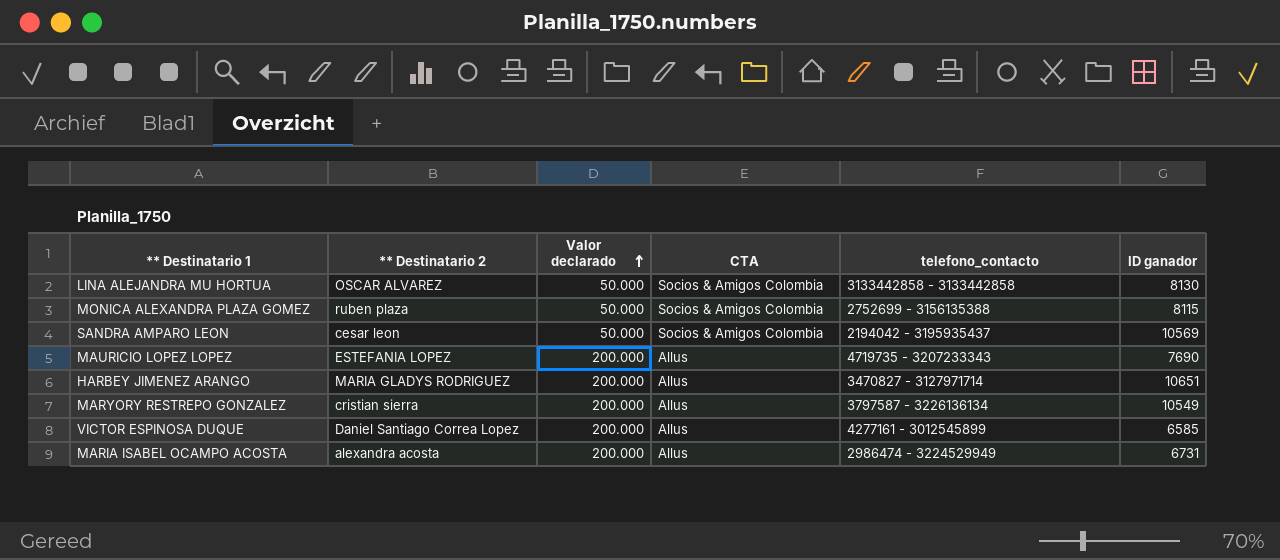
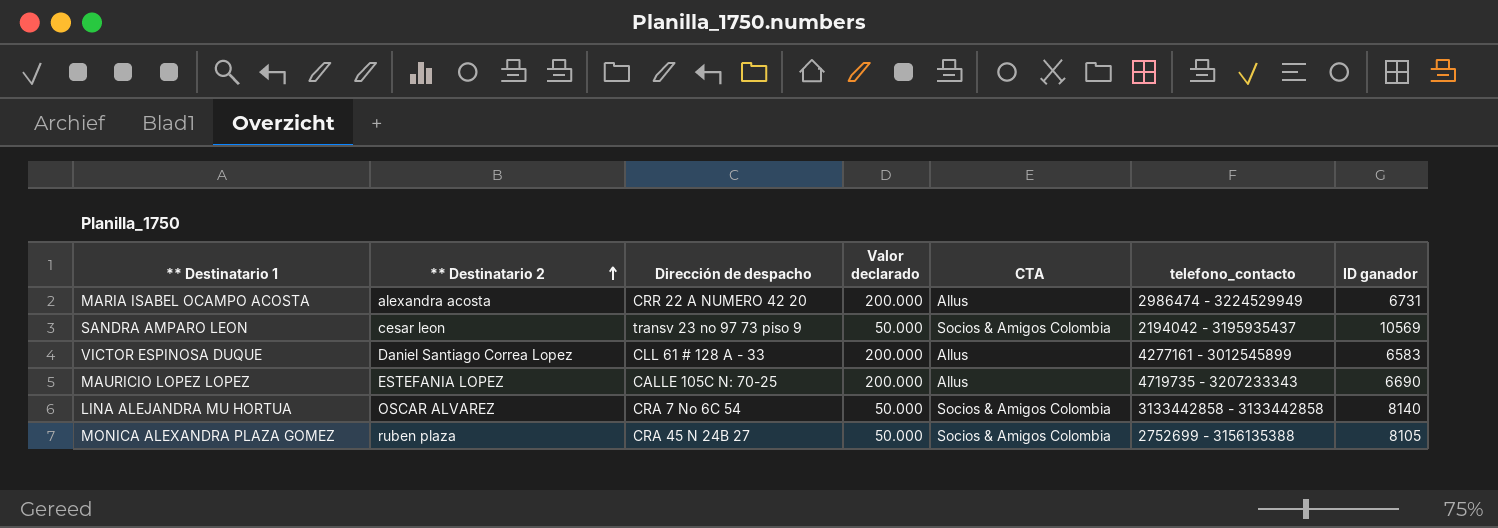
row order: Valor declarado ascending -> ** Destinatario 2 ascending
column Dirección de despacho | position: none -> 3
row HARBEY JIMENEZ ARANGO: MARIA GLADYS RODRIGUEZ | 200.000 | Allus | 3470827 - 3127971714 | 10651 -> none
row MARYORY RESTREPO GONZALEZ: cristian sierra | 200.000 | Allus | 3797587 - 3226136134 | 10549 -> none
VICTOR ESPINOSA DUQUE | ID ganador: 6585 -> 6583
MAURICIO LOPEZ LOPEZ | ID ganador: 7690 -> 6690
LINA ALEJANDRA MU HORTUA | ID ganador: 8130 -> 8140
MONICA ALEXANDRA PLAZA GOMEZ | ID ganador: 8115 -> 8105

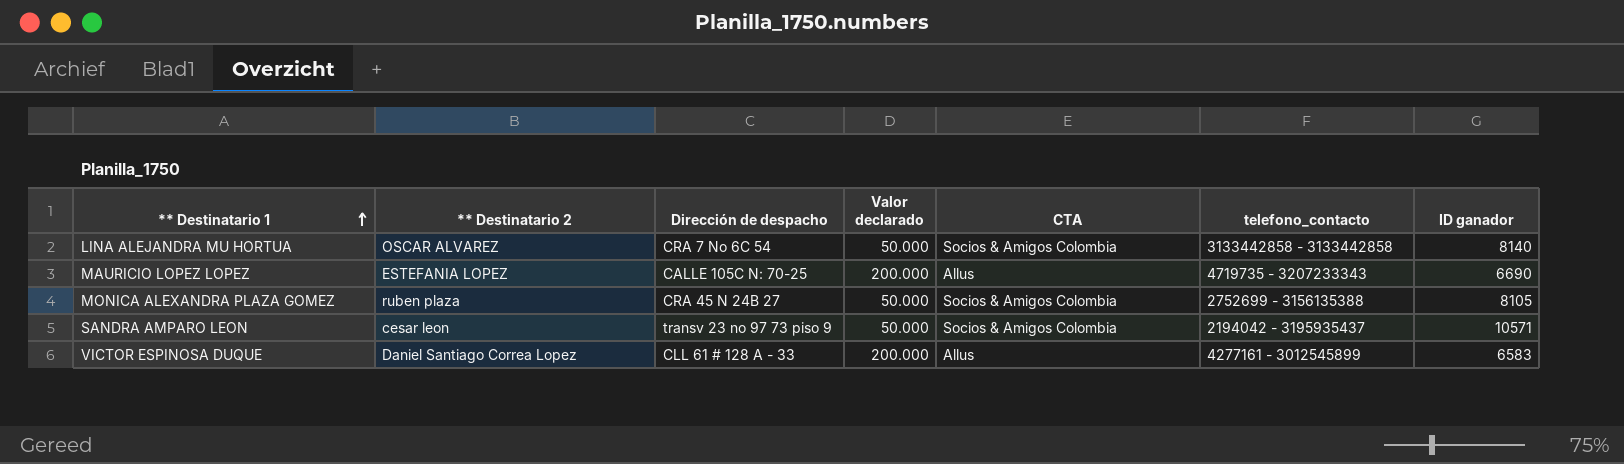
row order: ** Destinatario 2 ascending -> ** Destinatario 1 ascending
row MARIA ISABEL OCAMPO ACOSTA: alexandra acosta | CRR 22 A NUMERO 42 20 | 200.000 | Allus | 2986474 - 3224529949 | 6731 -> none
SANDRA AMPARO LEON | ID ganador: 10569 -> 10571

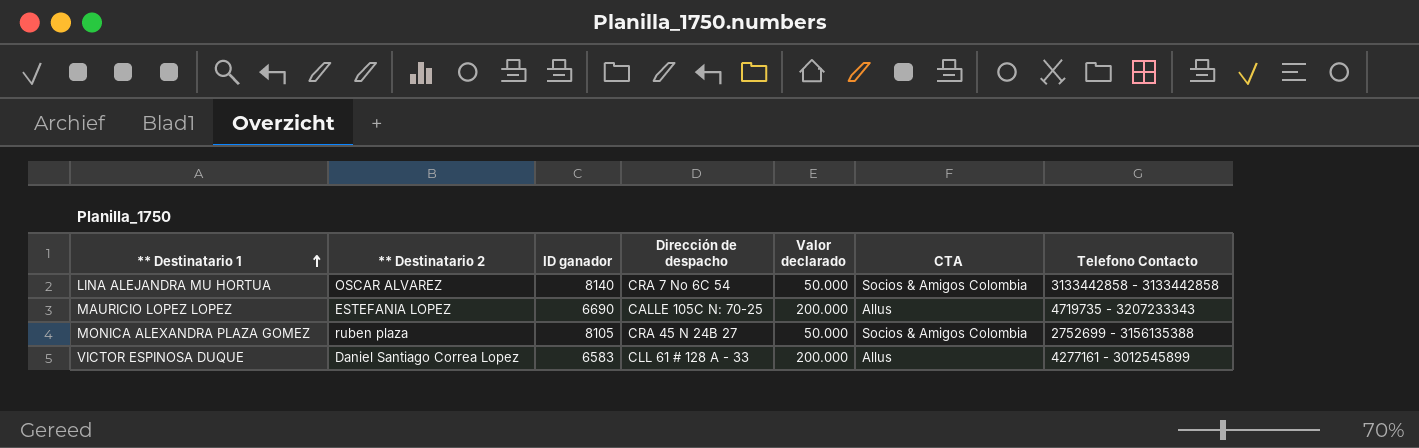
column ID ganador | position: 7 -> 3
column name: telefono_contacto -> Telefono Contacto
row SANDRA AMPARO LEON: cesar leon | transv 23 no 97 73 piso 9 | 50.000 | Socios & Amigos Colombia | 2194042 - 3195935437 | 10571 -> none

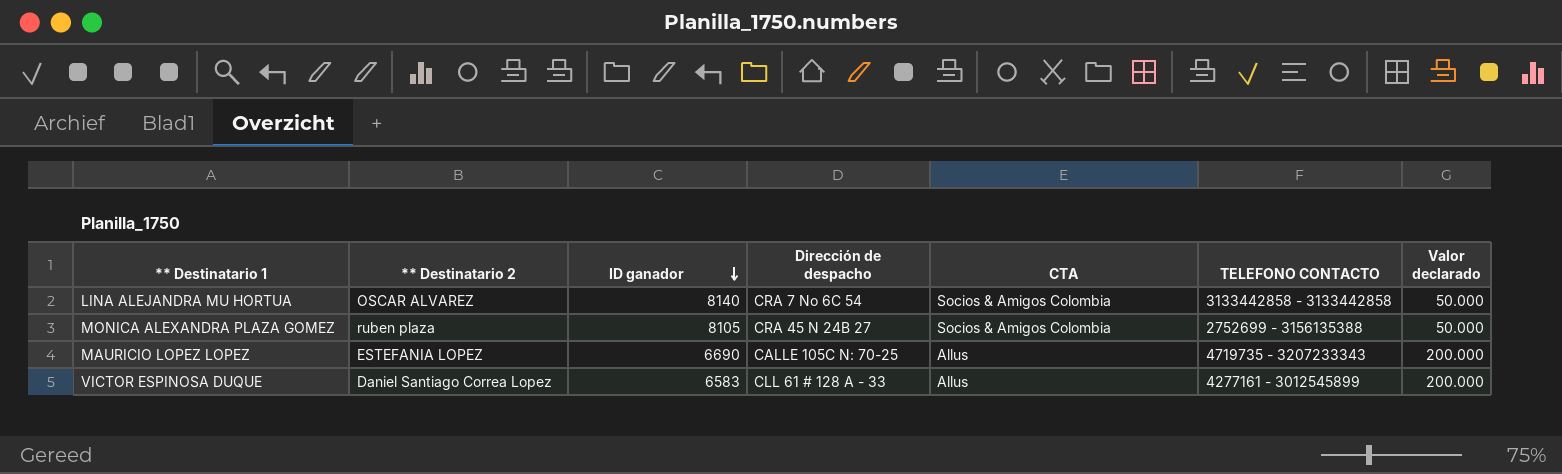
row order: ** Destinatario 1 ascending -> ID ganador descending
column name: Telefono Contacto -> TELEFONO CONTACTO
column Valor declarado | position: 5 -> 7

